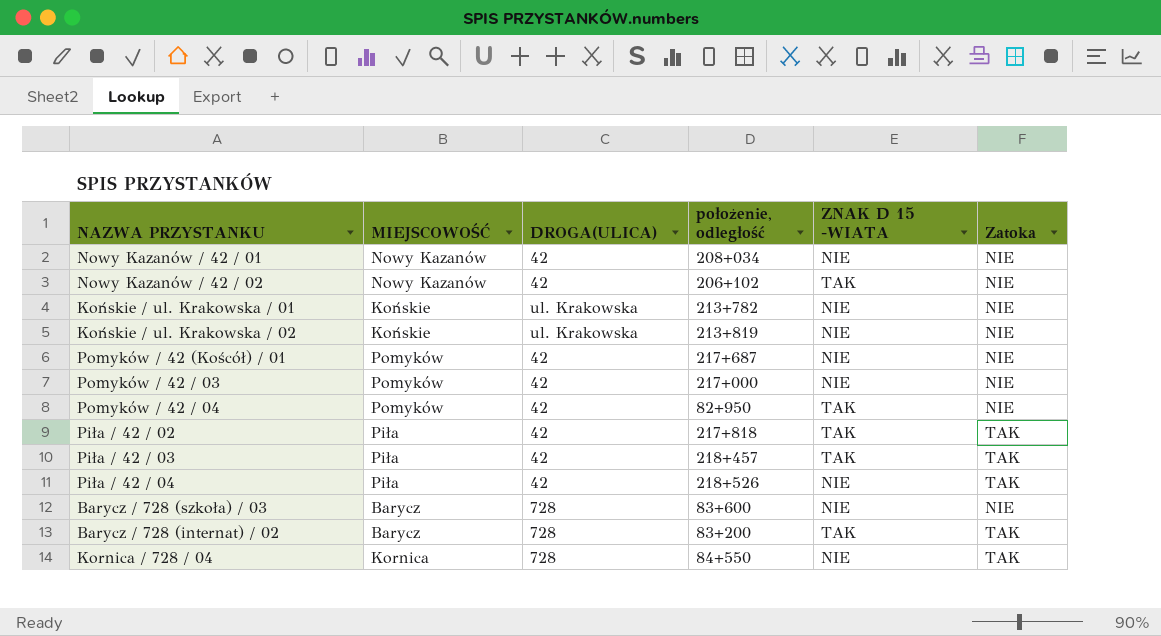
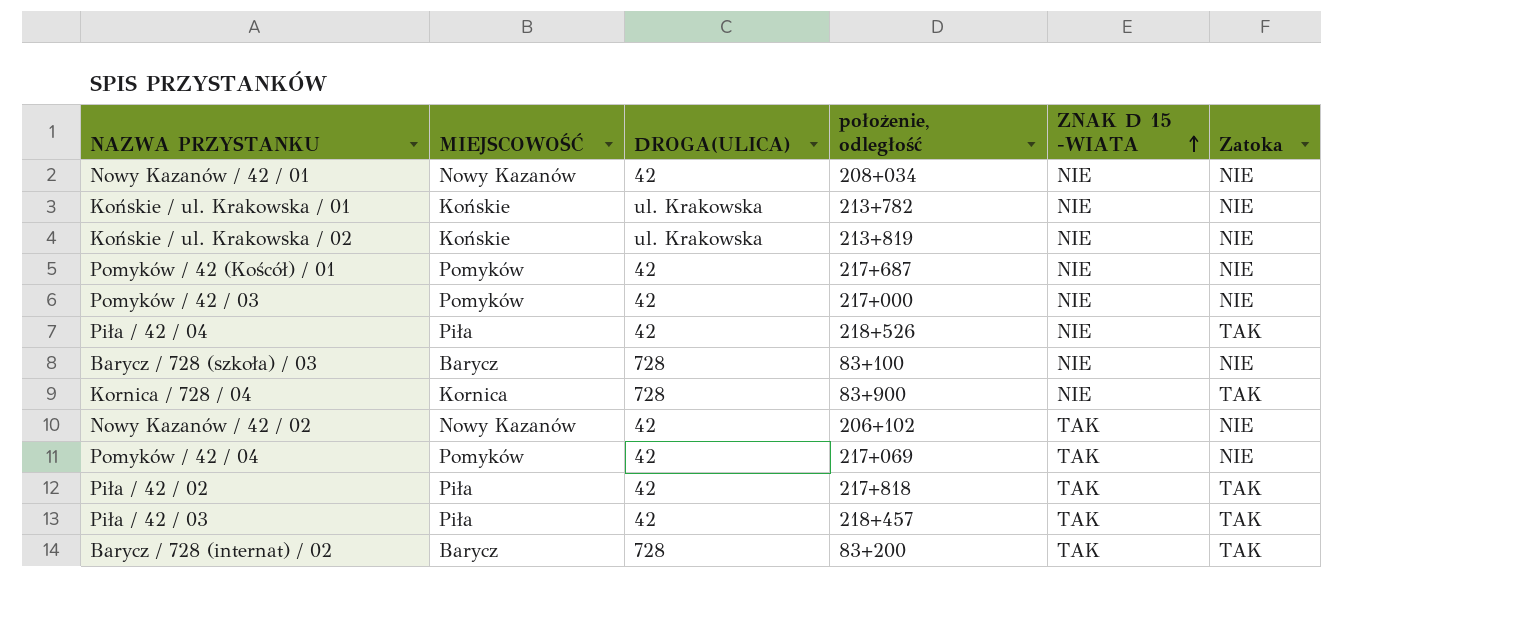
row order: none -> ZNAK D 15 -WIATA ascending
Barycz / 728 (szkoła) / 03 | położenie, odległość: 83+600 -> 83+100
Kornica / 728 / 04 | położenie, odległość: 84+550 -> 83+900
Pomyków / 42 / 04 | położenie, odległość: 82+950 -> 217+069

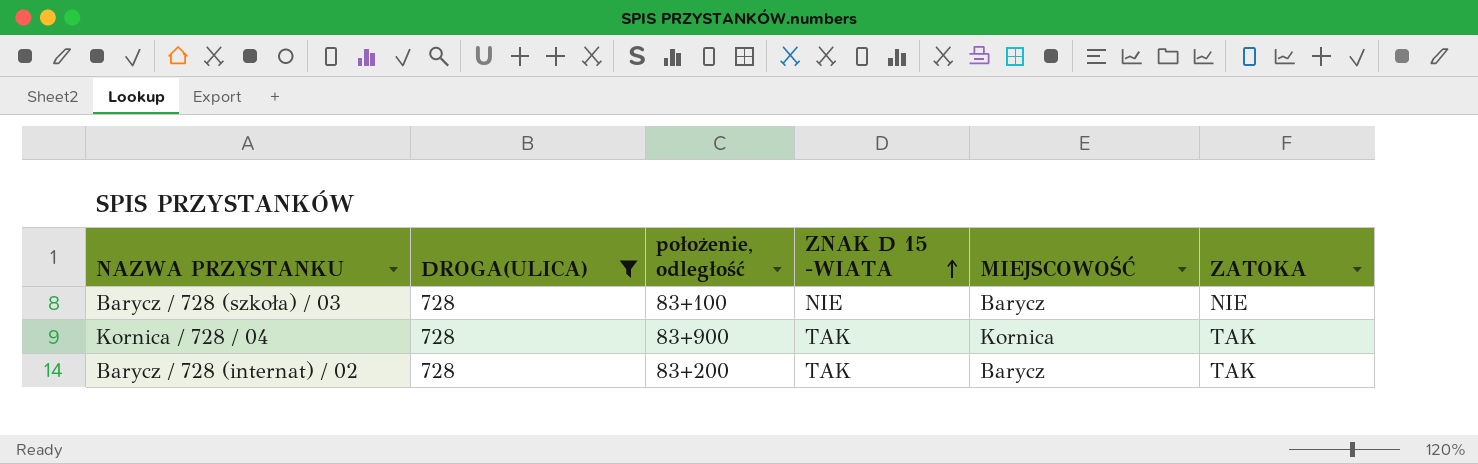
filter: none -> DROGA(ULICA) = 728
column MIEJSCOWOŚĆ | position: 2 -> 5
column name: Zatoka -> ZATOKA
Kornica / 728 / 04 | ZNAK D 15 -WIATA: NIE -> TAK

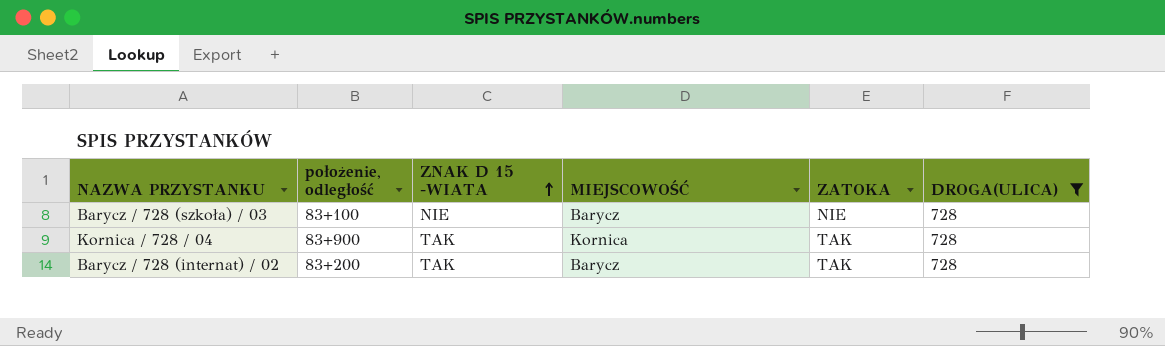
column DROGA(ULICA) | position: 2 -> 6

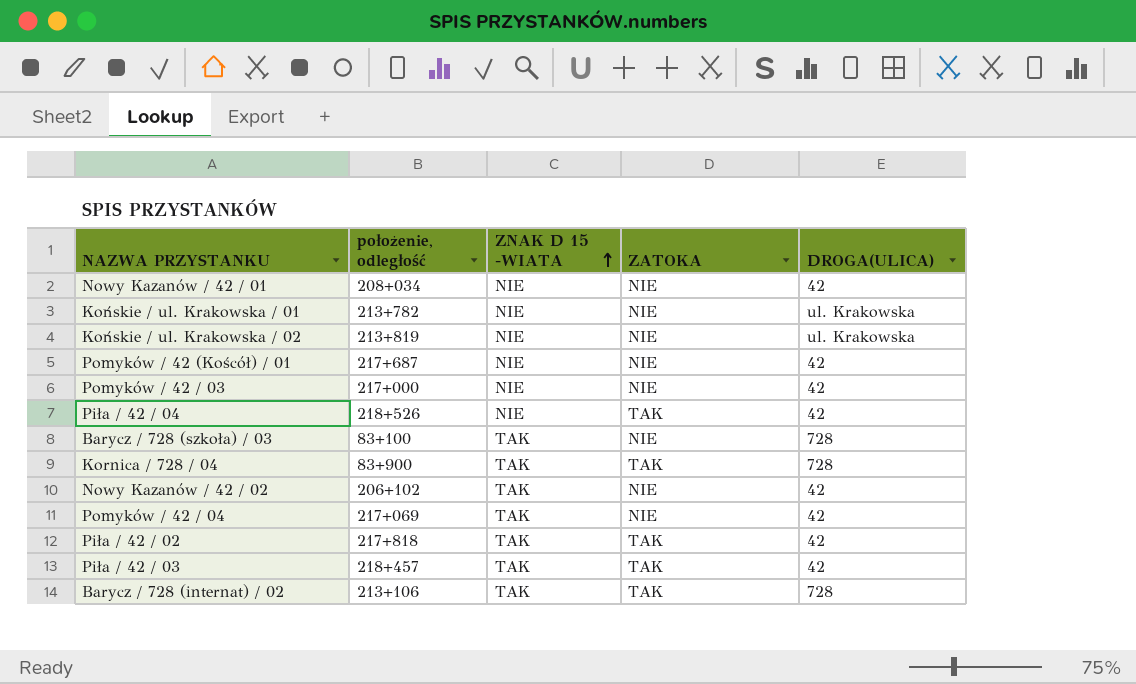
filter: DROGA(ULICA) = 728 -> none
column MIEJSCOWOŚĆ | position: 4 -> none
Barycz / 728 (szkoła) / 03 | ZNAK D 15 -WIATA: NIE -> TAK
Barycz / 728 (internat) / 02 | położenie, odległość: 83+200 -> 213+106

